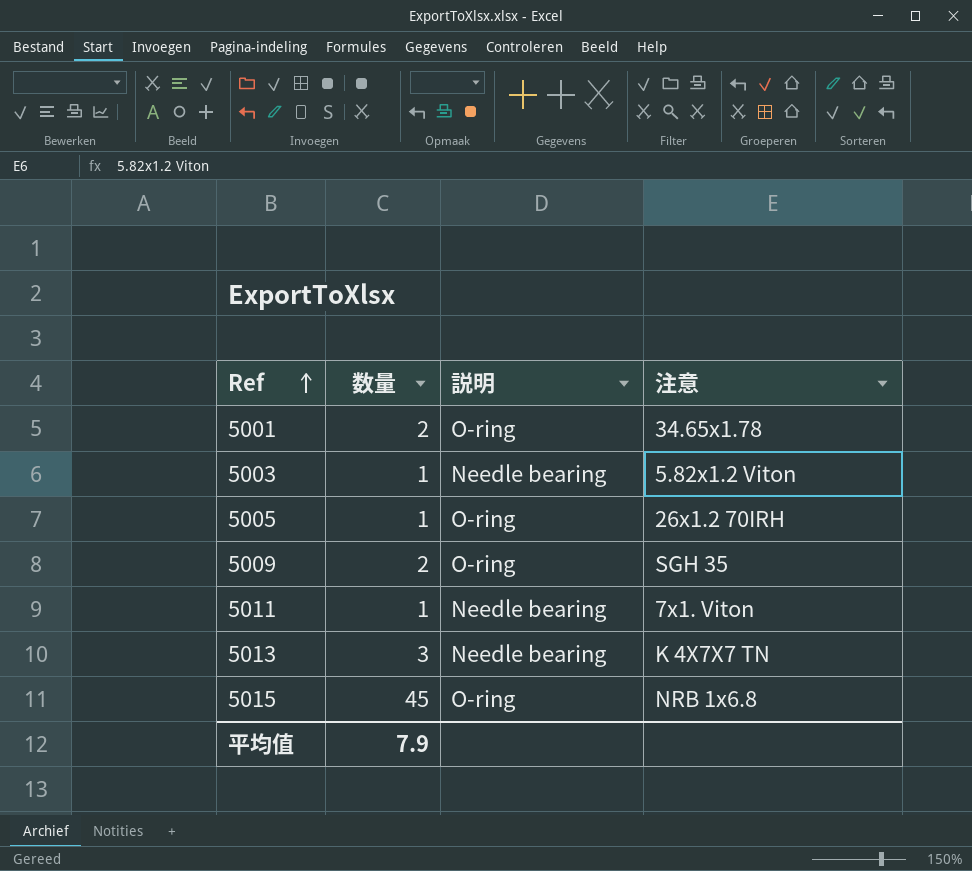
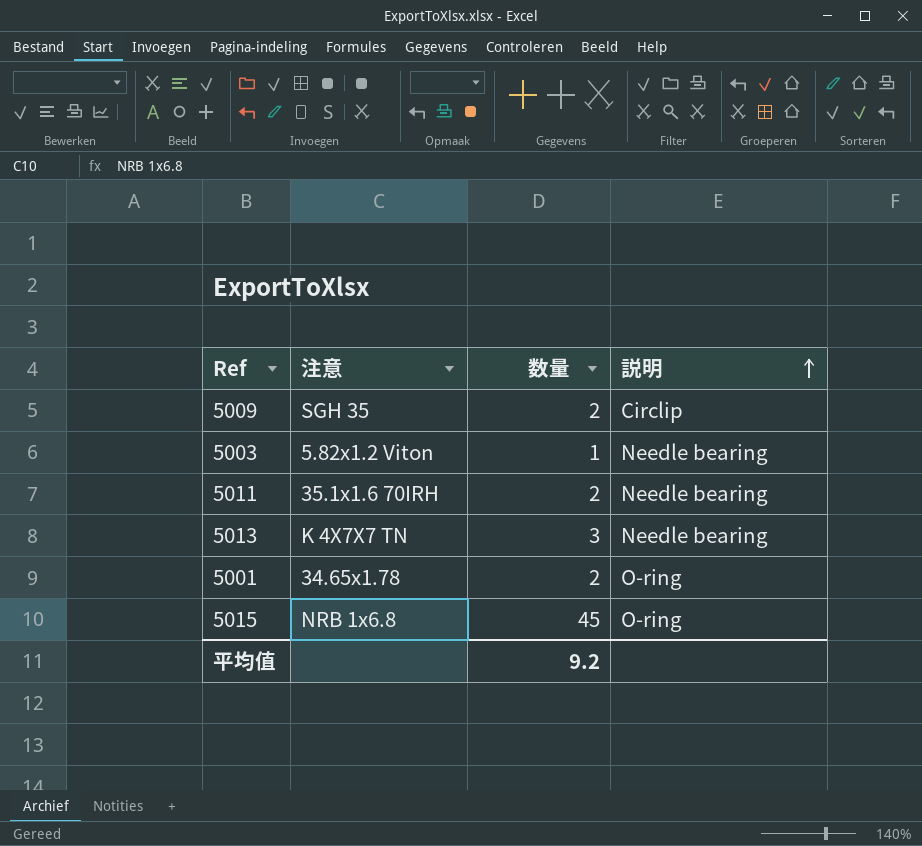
row order: Ref ascending -> 説明 ascending
column 注意 | position: 4 -> 2
row 5005: 1 | O-ring | 26x1.2 70IRH -> none
5009 | 説明: O-ring -> Circlip
5011 | 注意: 7x1. Viton -> 35.1x1.6 70IRH
5011 | 数量: 1 -> 2
平均值 | 数量: 7.9 -> 9.2

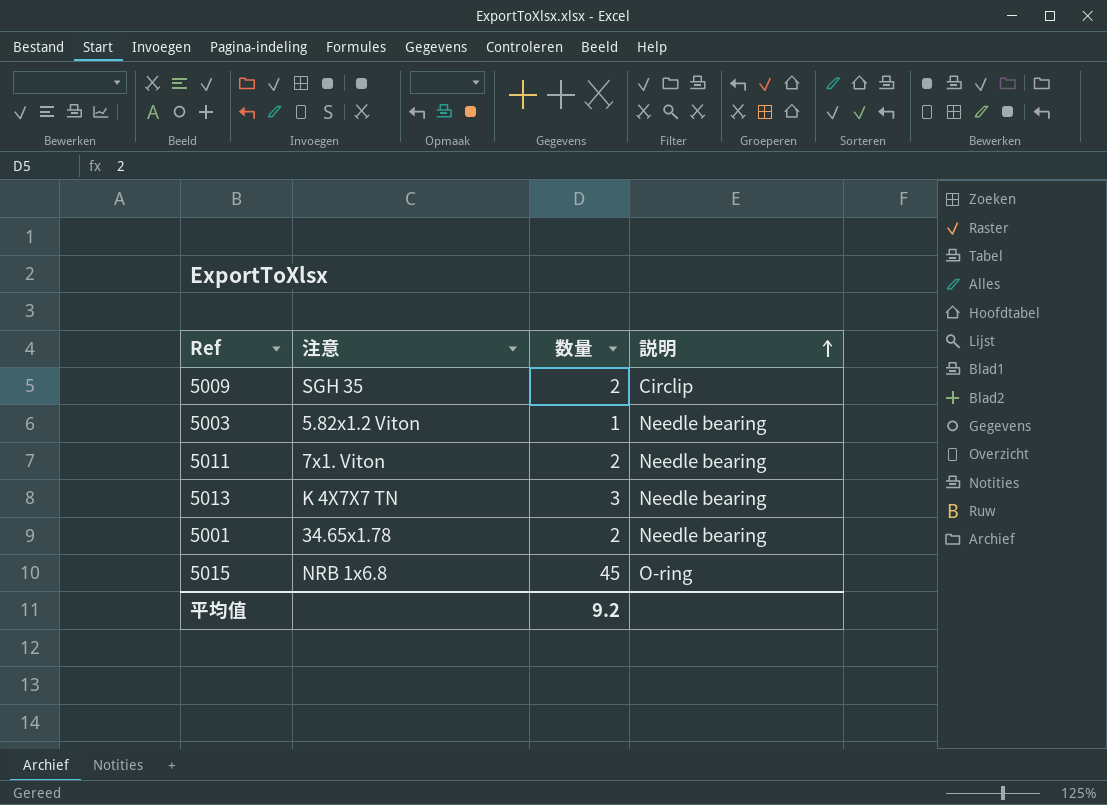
5011 | 注意: 35.1x1.6 70IRH -> 7x1. Viton
5001 | 説明: O-ring -> Needle bearing

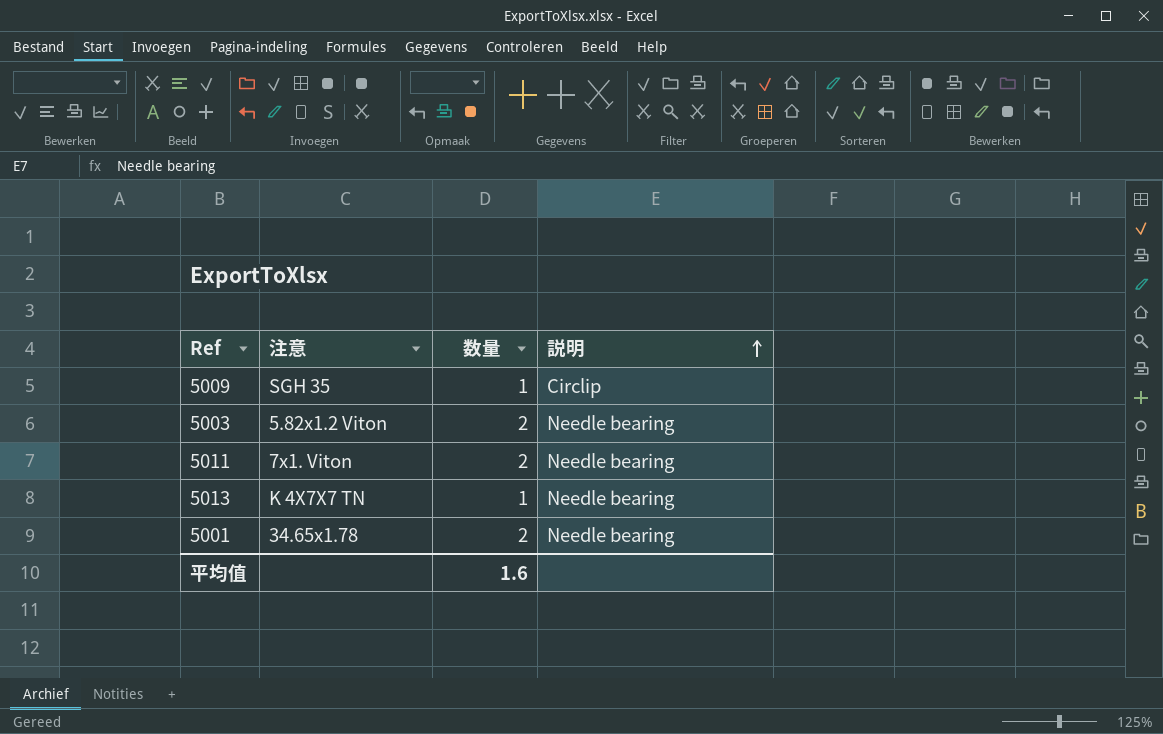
row 5015: NRB 1x6.8 | 45 | O-ring -> none
5009 | 数量: 2 -> 1
5003 | 数量: 1 -> 2
5013 | 数量: 3 -> 1
平均值 | 数量: 9.2 -> 1.6

